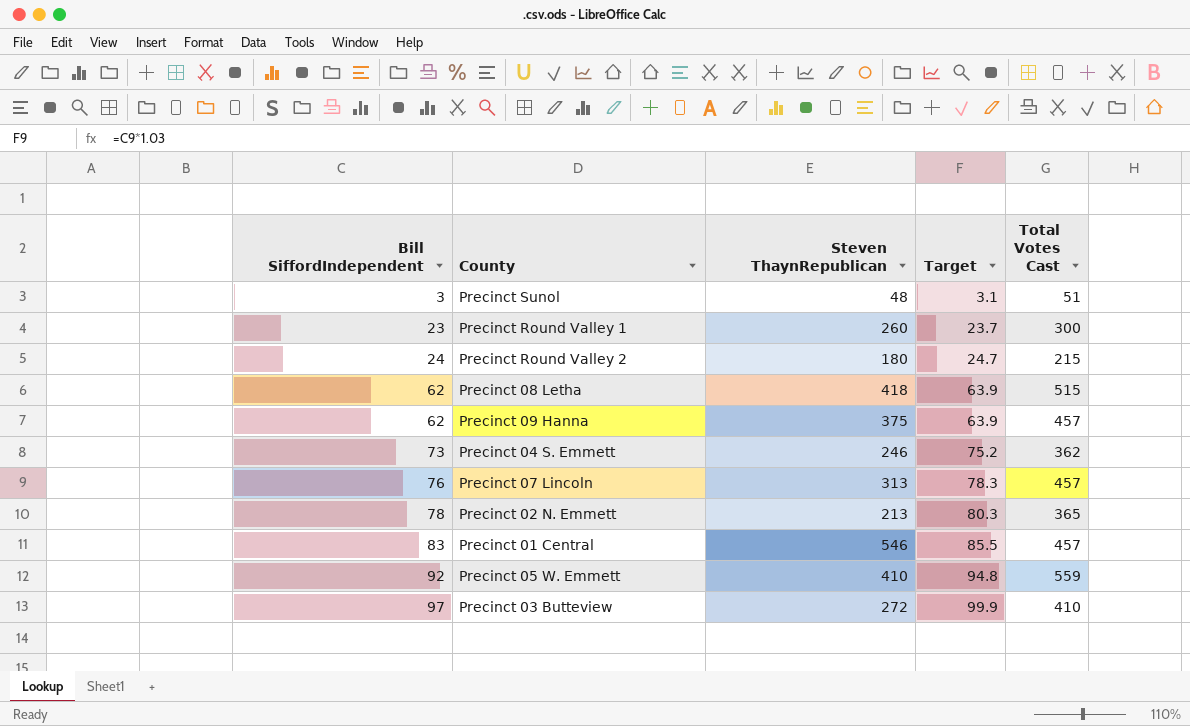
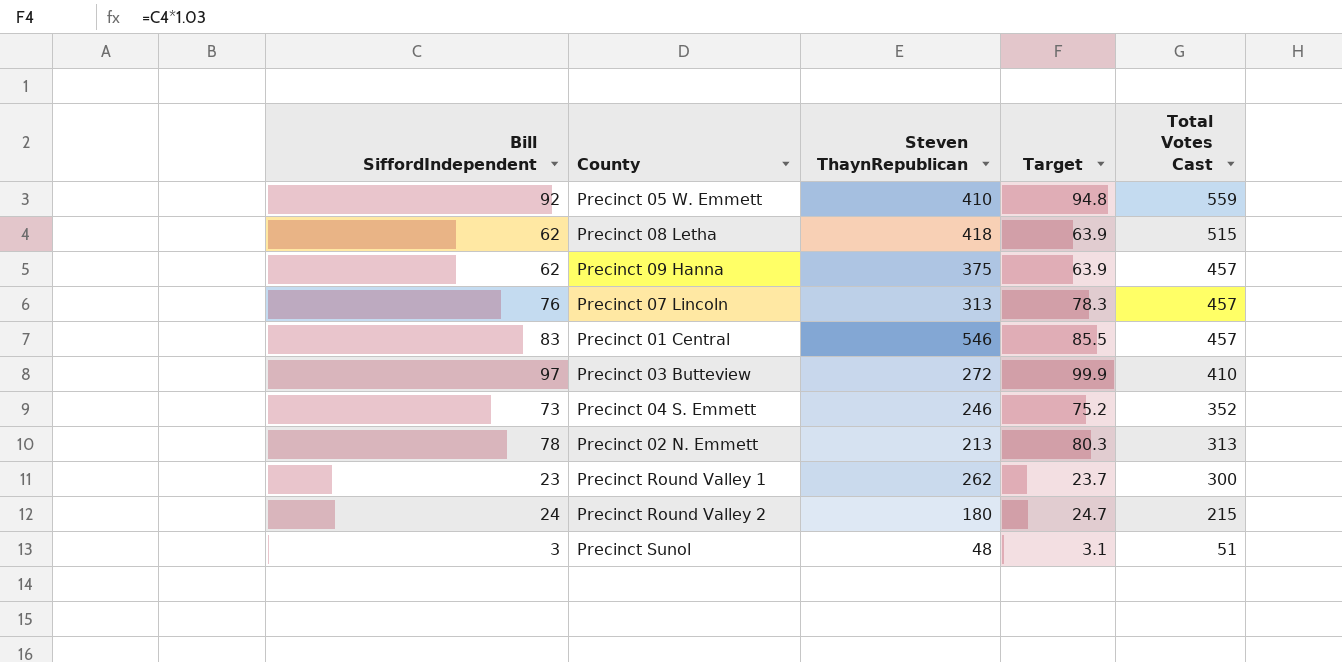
row order: Bill SiffordIndependent ascending -> Total Votes Cast descending
Precinct 04 S. Emmett | Total Votes Cast: 362 -> 352
Precinct 02 N. Emmett | Total Votes Cast: 365 -> 313
Precinct Round Valley 1 | Steven ThaynRepublican: 260 -> 262

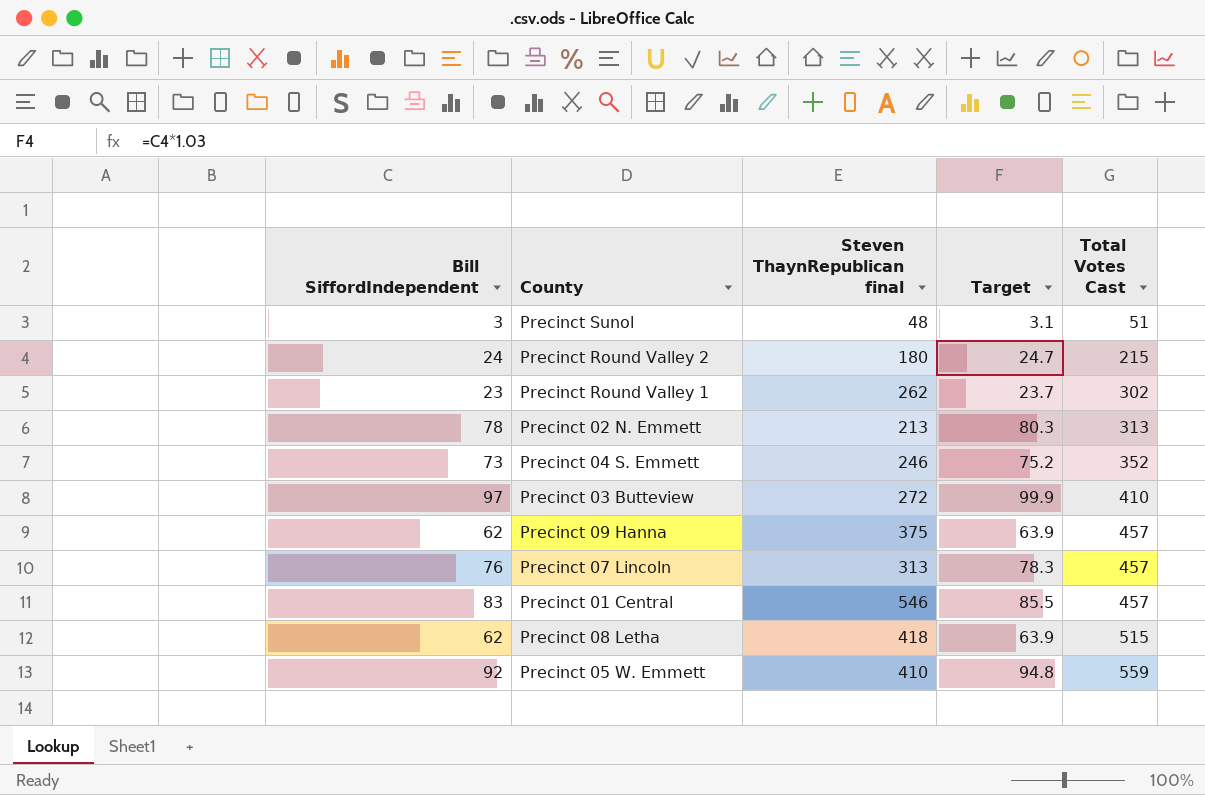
row order: Total Votes Cast descending -> Total Votes Cast ascending
column name: Steven ThaynRepublican -> Steven ThaynRepublican final
Precinct Round Valley 1 | Total Votes Cast: 300 -> 302

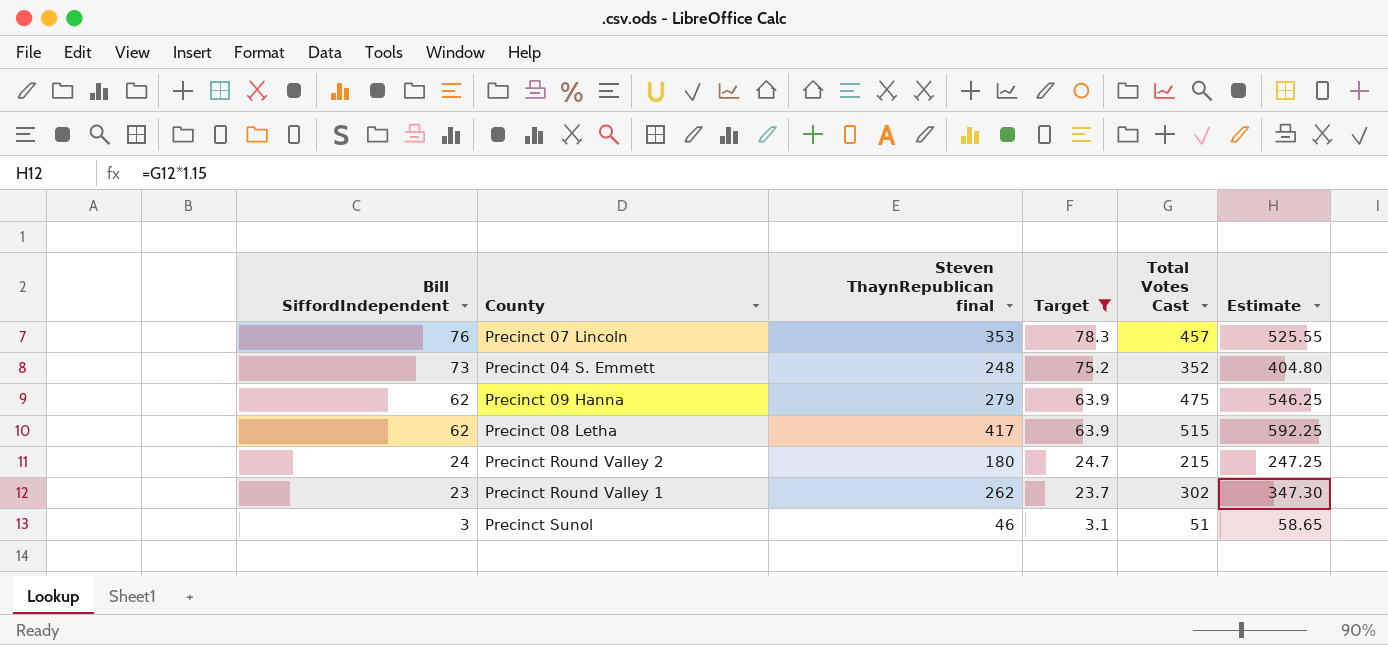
filter: none -> Target <= 78.3
row order: Total Votes Cast ascending -> Bill SiffordIndependent descending
column Estimate | formula: none -> [Total Votes Cast] * 1.15
Precinct 07 Lincoln | Steven ThaynRepublican final: 313 -> 353
Precinct 04 S. Emmett | Steven ThaynRepublican final: 246 -> 248
Precinct 09 Hanna | Steven ThaynRepublican final: 375 -> 279
Precinct 09 Hanna | Total Votes Cast: 457 -> 475
Precinct 08 Letha | Steven ThaynRepublican final: 418 -> 417
Precinct Sunol | Steven ThaynRepublican final: 48 -> 46

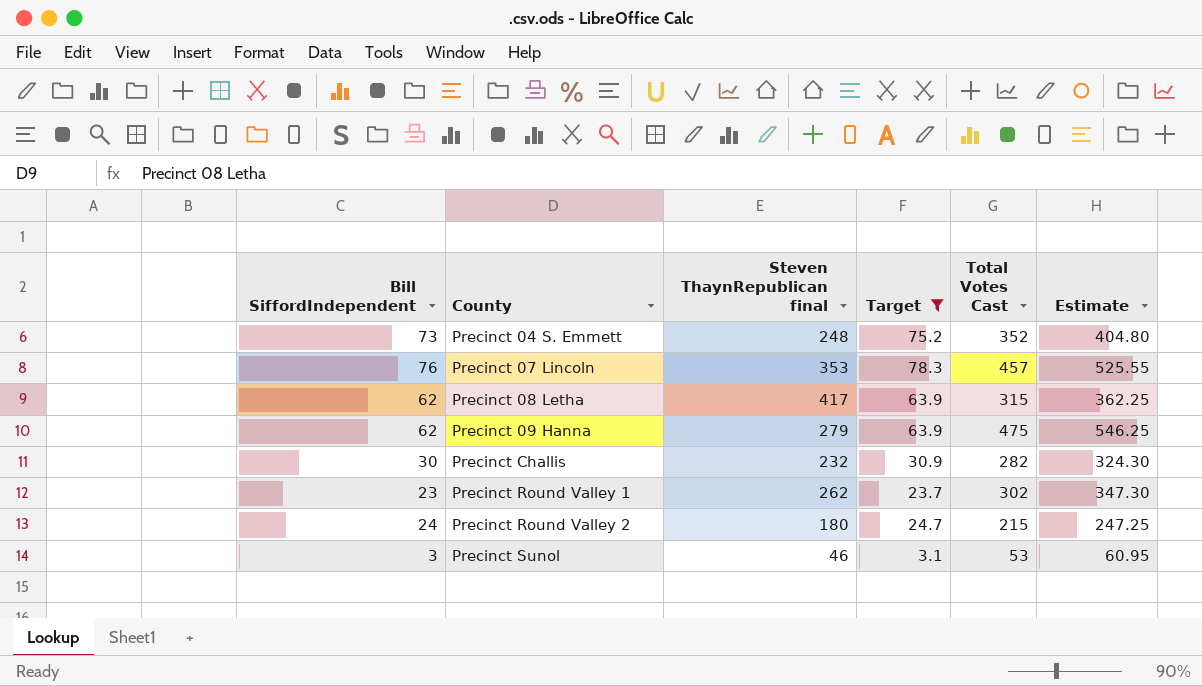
row order: Bill SiffordIndependent descending -> County ascending
Precinct 08 Letha | Total Votes Cast: 515 -> 315
Precinct 08 Letha | Estimate: 592.25 -> 362.25
row Precinct Challis: none -> 30 | 232 | 30.9 | 282 | 324.30
Precinct Sunol | Total Votes Cast: 51 -> 53
Precinct Sunol | Estimate: 58.65 -> 60.95

